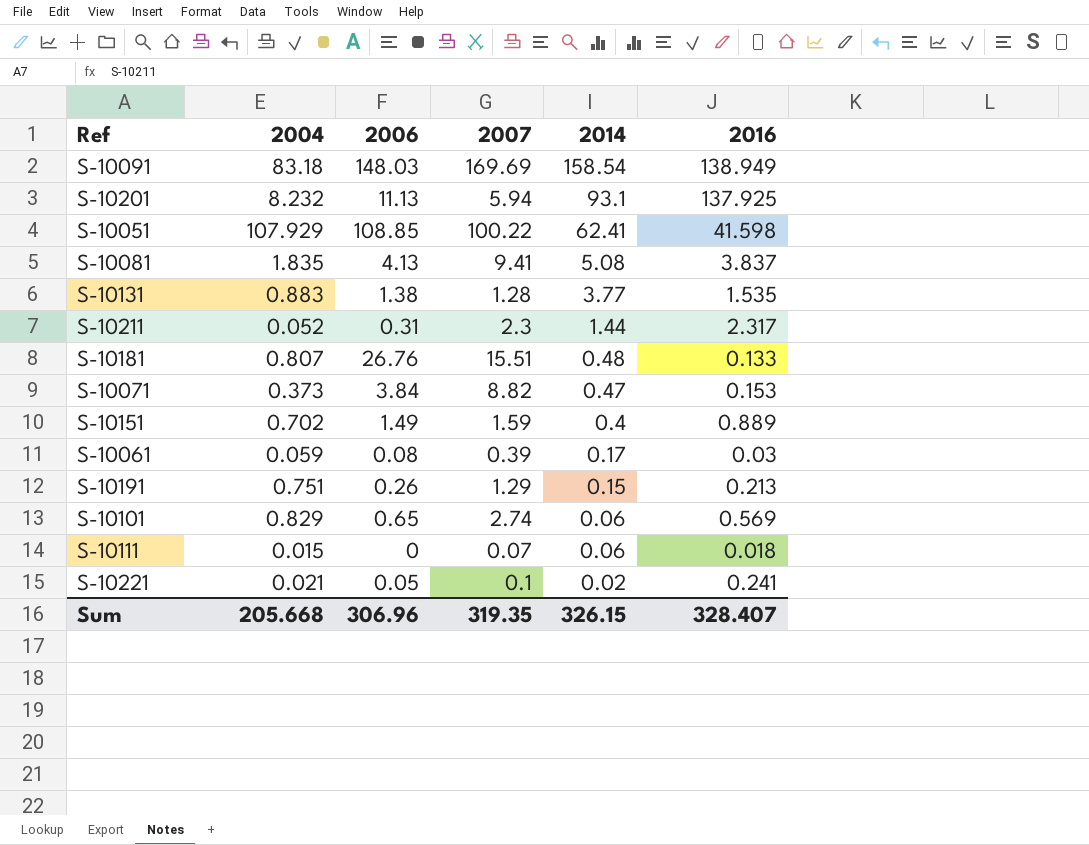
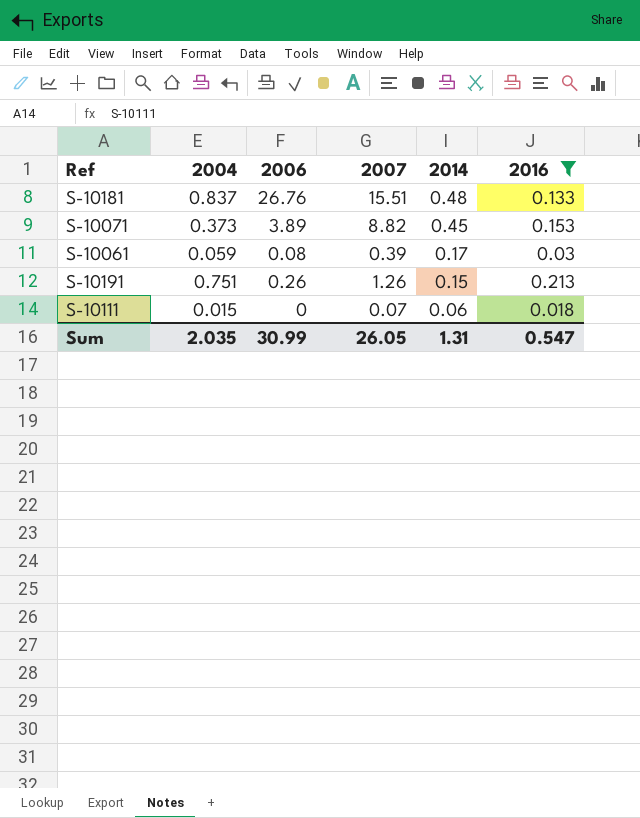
filter: none -> 2016 <= 0.213
S-10181 | 2004: 0.807 -> 0.837
S-10071 | 2006: 3.84 -> 3.89
S-10071 | 2014: 0.47 -> 0.45
S-10191 | 2007: 1.29 -> 1.26
Sum | 2004: 205.668 -> 2.035
Sum | 2006: 306.96 -> 30.99
Sum | 2007: 319.35 -> 26.05
Sum | 2014: 326.15 -> 1.31
Sum | 2016: 328.407 -> 0.547

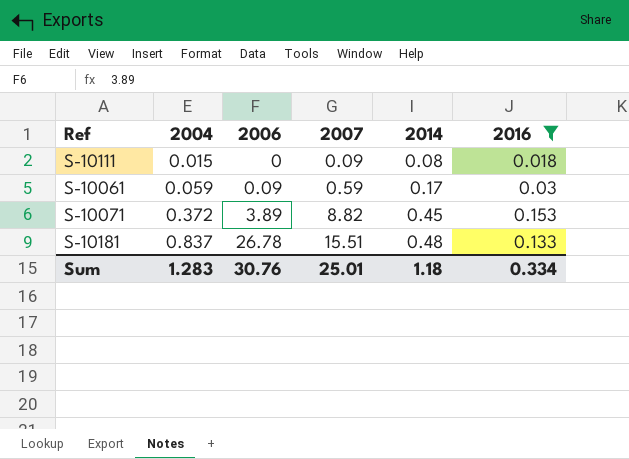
row order: 2014 descending -> 2004 ascending
row S-10191: 0.751 | 0.26 | 1.26 | 0.15 | 0.213 -> none
S-10111 | 2007: 0.07 -> 0.09
S-10111 | 2014: 0.06 -> 0.08
S-10061 | 2006: 0.08 -> 0.09
S-10061 | 2007: 0.39 -> 0.59
S-10071 | 2004: 0.373 -> 0.372
S-10181 | 2006: 26.76 -> 26.78
Sum | 2004: 2.035 -> 1.283
Sum | 2006: 30.99 -> 30.76
Sum | 2007: 26.05 -> 25.01
Sum | 2014: 1.31 -> 1.18
Sum | 2016: 0.547 -> 0.334

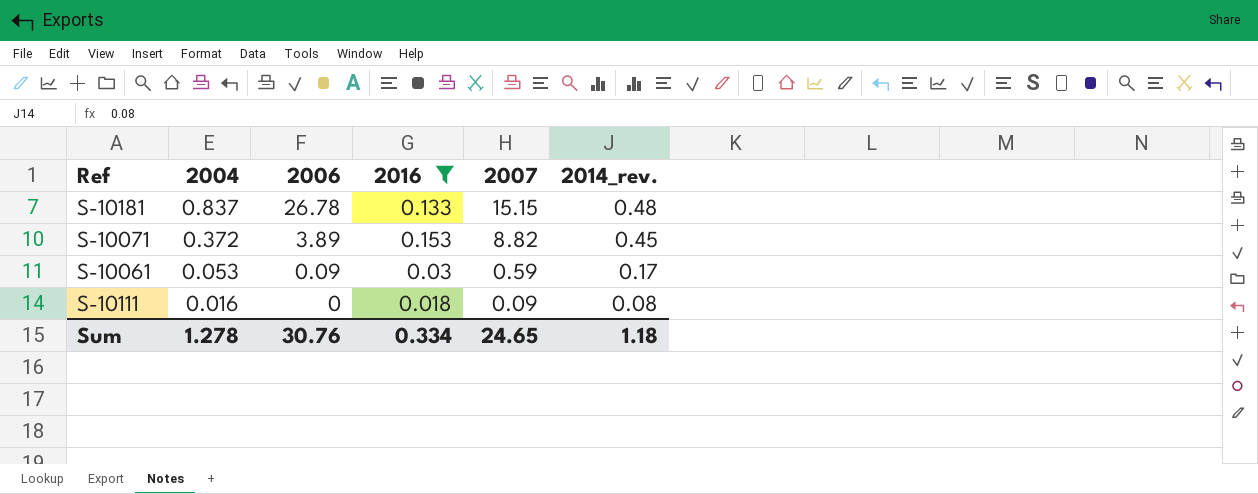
row order: 2004 ascending -> 2004 descending
column 2016 | position: 6 -> 4
column name: 2014 -> 2014_rev.
S-10181 | 2007: 15.51 -> 15.15
S-10061 | 2004: 0.059 -> 0.053
S-10111 | 2004: 0.015 -> 0.016
Sum | 2004: 1.283 -> 1.278
Sum | 2007: 25.01 -> 24.65

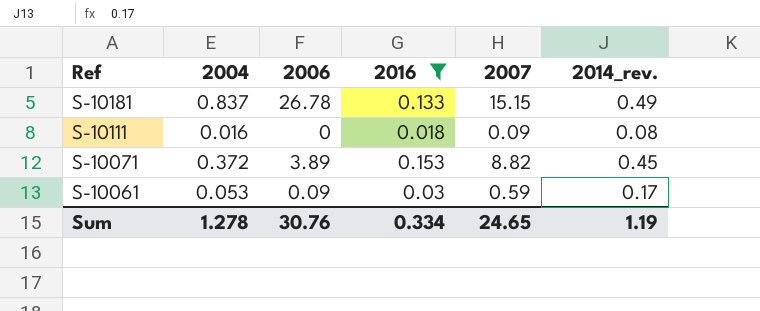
row order: 2004 descending -> Ref descending
S-10181 | 2014_rev.: 0.48 -> 0.49
Sum | 2014_rev.: 1.18 -> 1.19

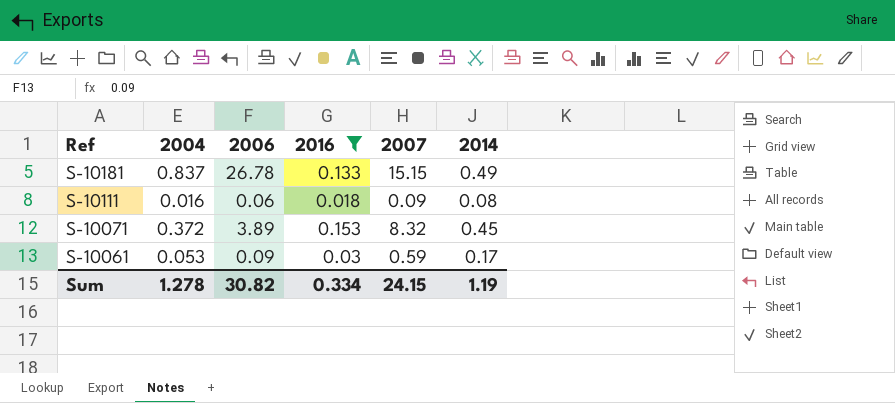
column name: 2014_rev. -> 2014
S-10111 | 2006: 0 -> 0.06
S-10071 | 2007: 8.82 -> 8.32
Sum | 2006: 30.76 -> 30.82
Sum | 2007: 24.65 -> 24.15

